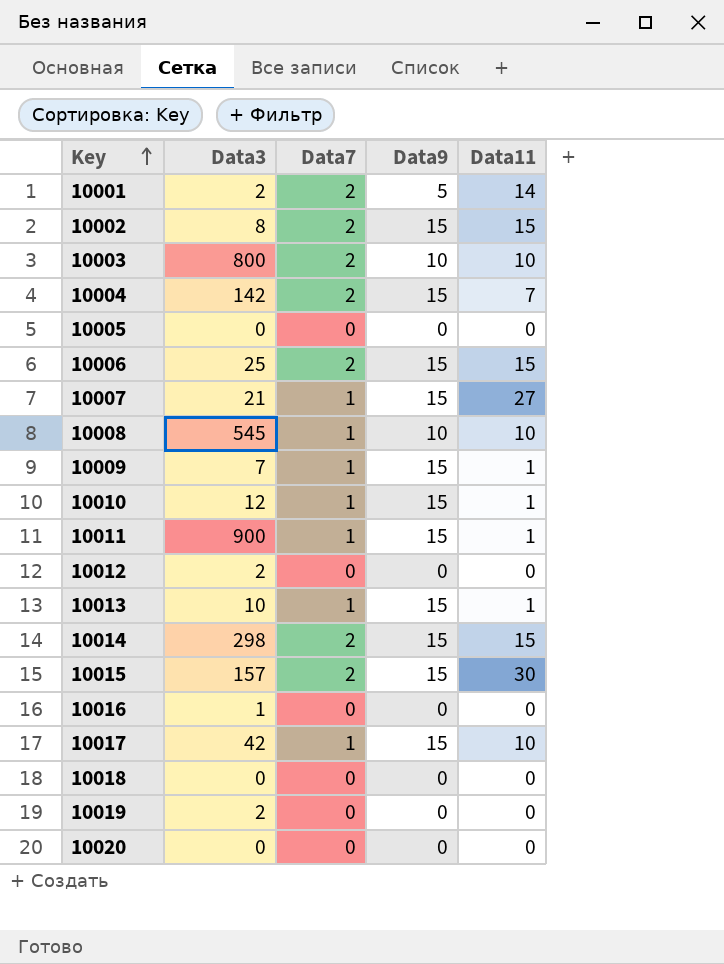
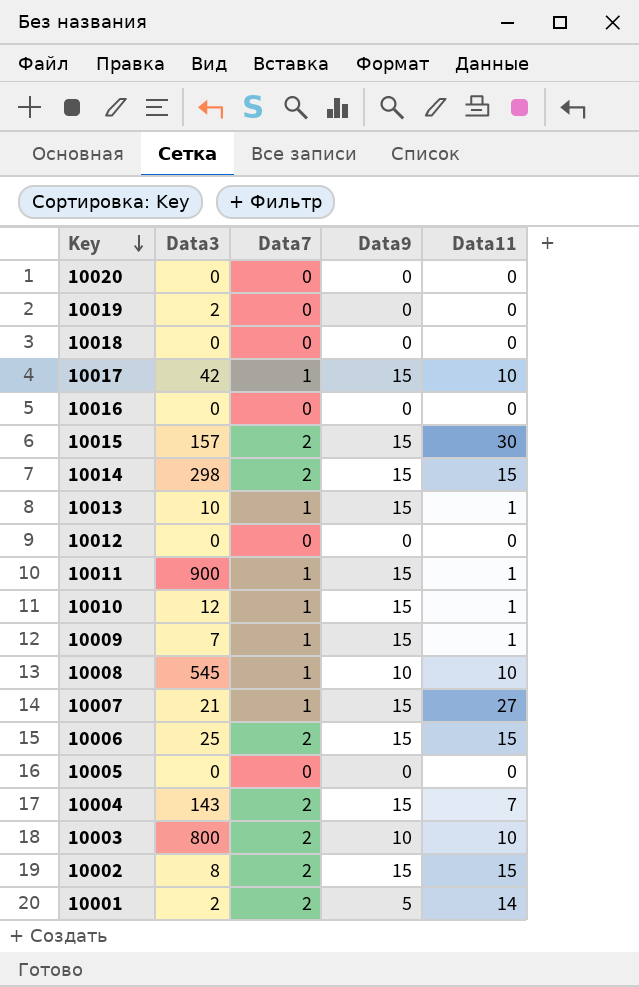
row order: Key ascending -> Key descending
10016 | Data3: 1 -> 0
10012 | Data3: 2 -> 0
10004 | Data3: 142 -> 143

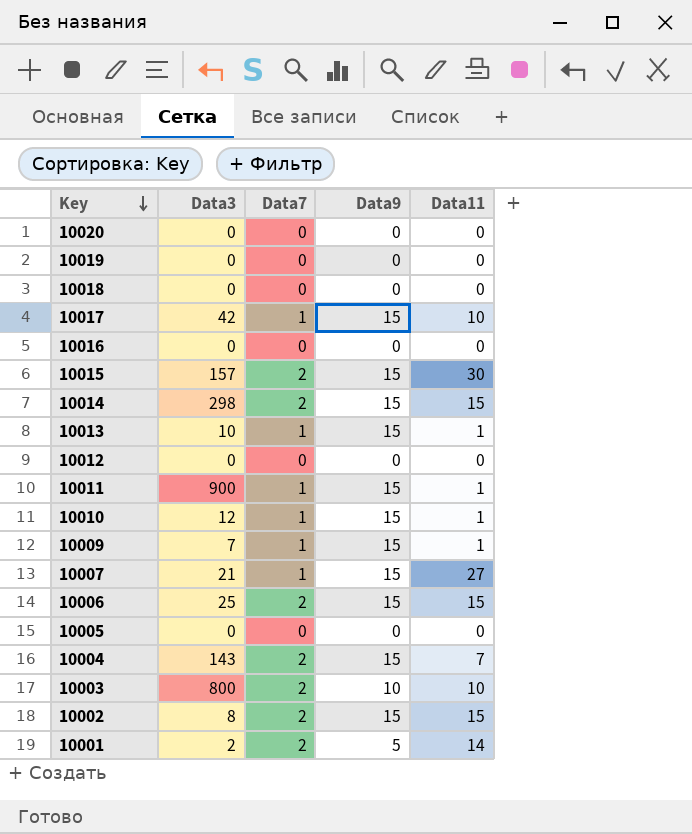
row 10008: 545 | 1 | 10 | 10 -> none
10019 | Data3: 2 -> 0

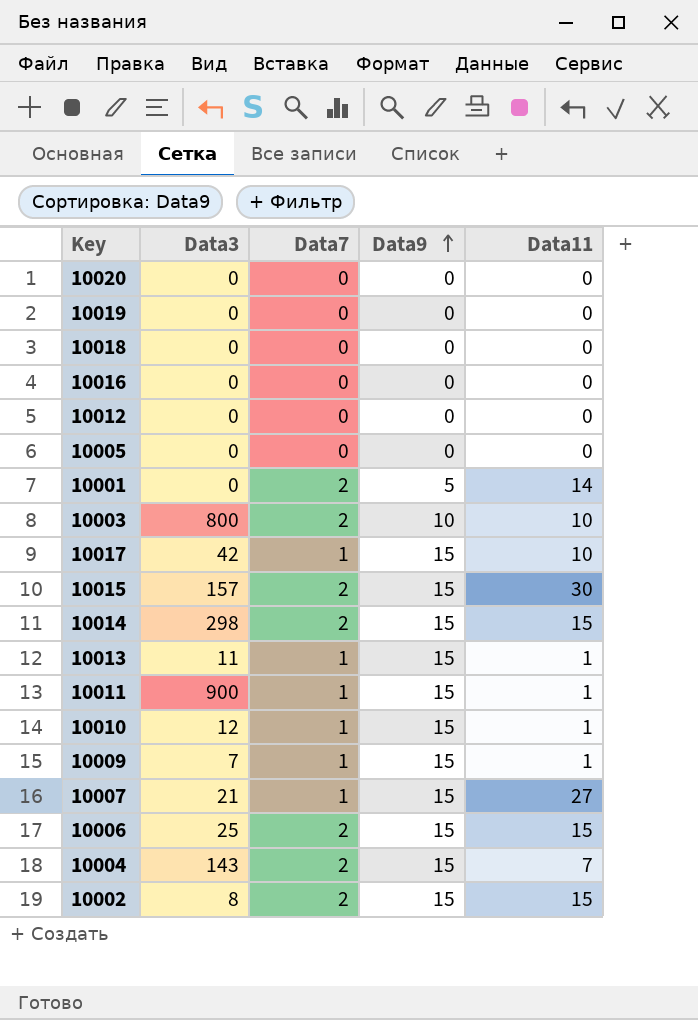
row order: Key descending -> Data9 ascending
10001 | Data3: 2 -> 0
10013 | Data3: 10 -> 11

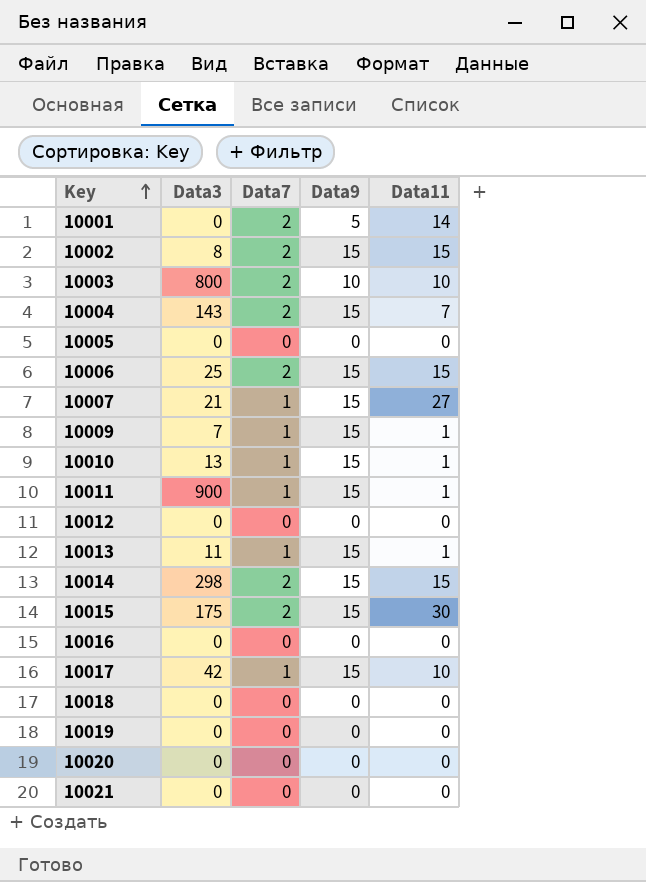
row order: Data9 ascending -> Key ascending
10010 | Data3: 12 -> 13
10015 | Data3: 157 -> 175
row 10021: none -> 0 | 0 | 0 | 0

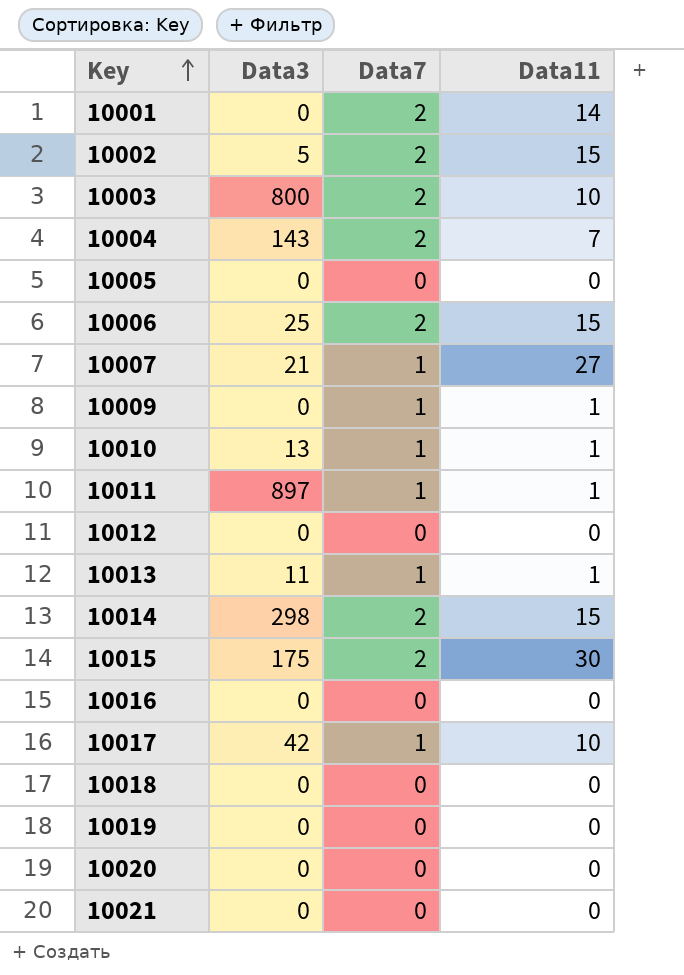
column Data9 | position: 4 -> none
10002 | Data3: 8 -> 5
10009 | Data3: 7 -> 0
10011 | Data3: 900 -> 897

